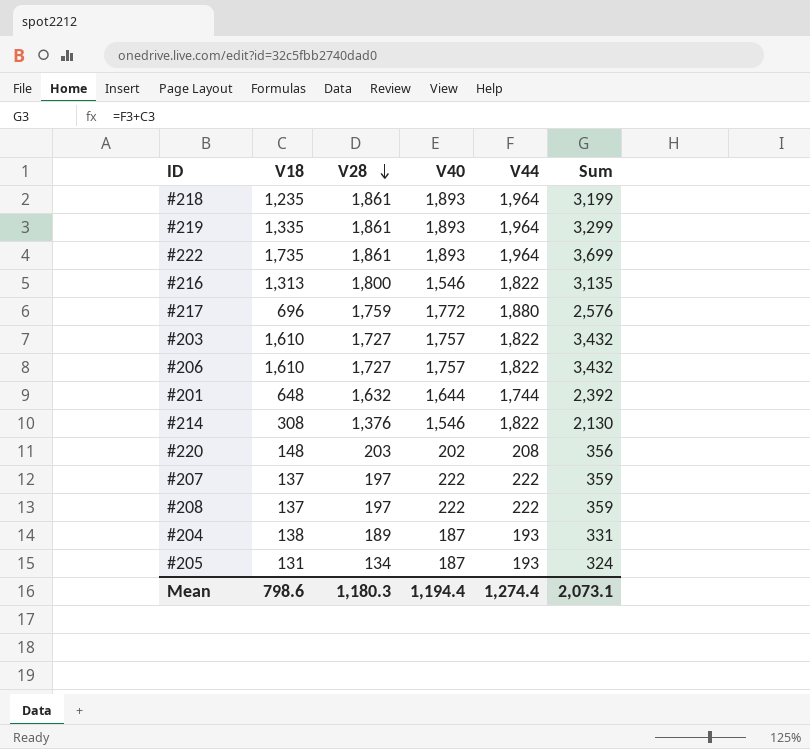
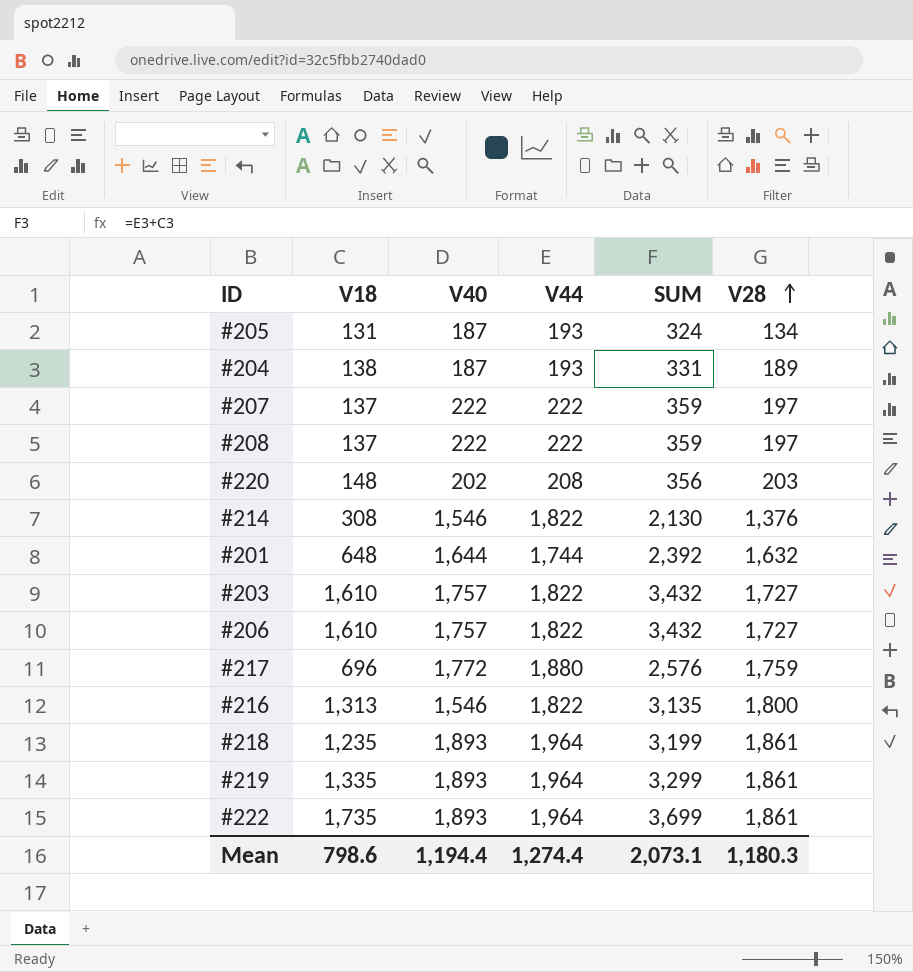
row order: V28 descending -> V28 ascending
column name: Sum -> SUM
column V28 | position: 3 -> 6

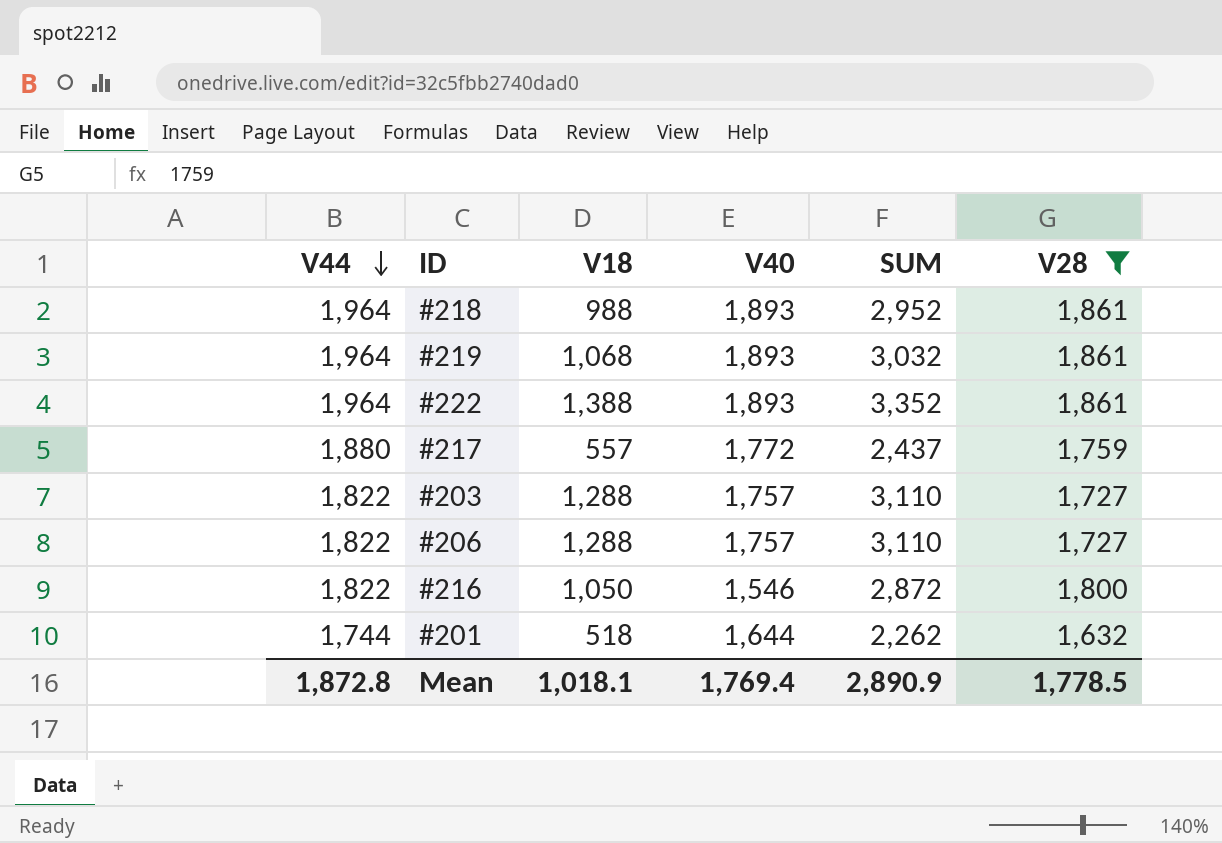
filter: none -> V28 >= 1,632
row order: V28 ascending -> V44 descending
column V44 | position: 4 -> 1
#218 | V18: 1,235 -> 988
#218 | SUM: 3,199 -> 2,952
#219 | V18: 1,335 -> 1,068
#219 | SUM: 3,299 -> 3,032
#222 | V18: 1,735 -> 1,388
#222 | SUM: 3,699 -> 3,352
#217 | V18: 696 -> 557
#217 | SUM: 2,576 -> 2,437
#203 | V18: 1,610 -> 1,288
#203 | SUM: 3,432 -> 3,110
#206 | V18: 1,610 -> 1,288
#206 | SUM: 3,432 -> 3,110
#216 | V18: 1,313 -> 1,050
#216 | SUM: 3,135 -> 2,872
#201 | V18: 648 -> 518
#201 | SUM: 2,392 -> 2,262
Mean | V44: 1,274.4 -> 1,872.8
Mean | V18: 798.6 -> 1,018.1
Mean | V40: 1,194.4 -> 1,769.4
Mean | SUM: 2,073.1 -> 2,890.9
Mean | V28: 1,180.3 -> 1,778.5

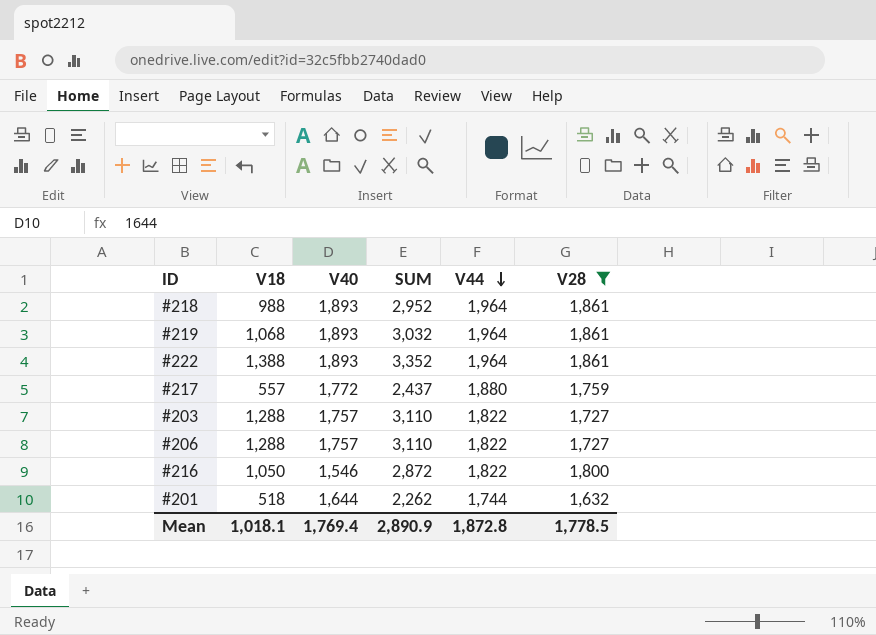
column V44 | position: 1 -> 5

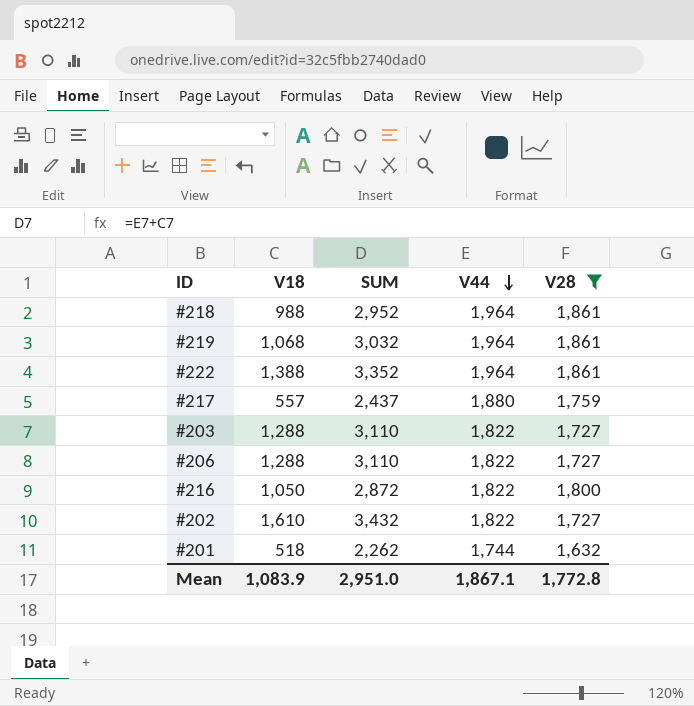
column V40 | position: 3 -> none
row #202: none -> 1,610 | 3,432 | 1,822 | 1,727
Mean | V18: 1,018.1 -> 1,083.9
Mean | SUM: 2,890.9 -> 2,951.0
Mean | V44: 1,872.8 -> 1,867.1
Mean | V28: 1,778.5 -> 1,772.8

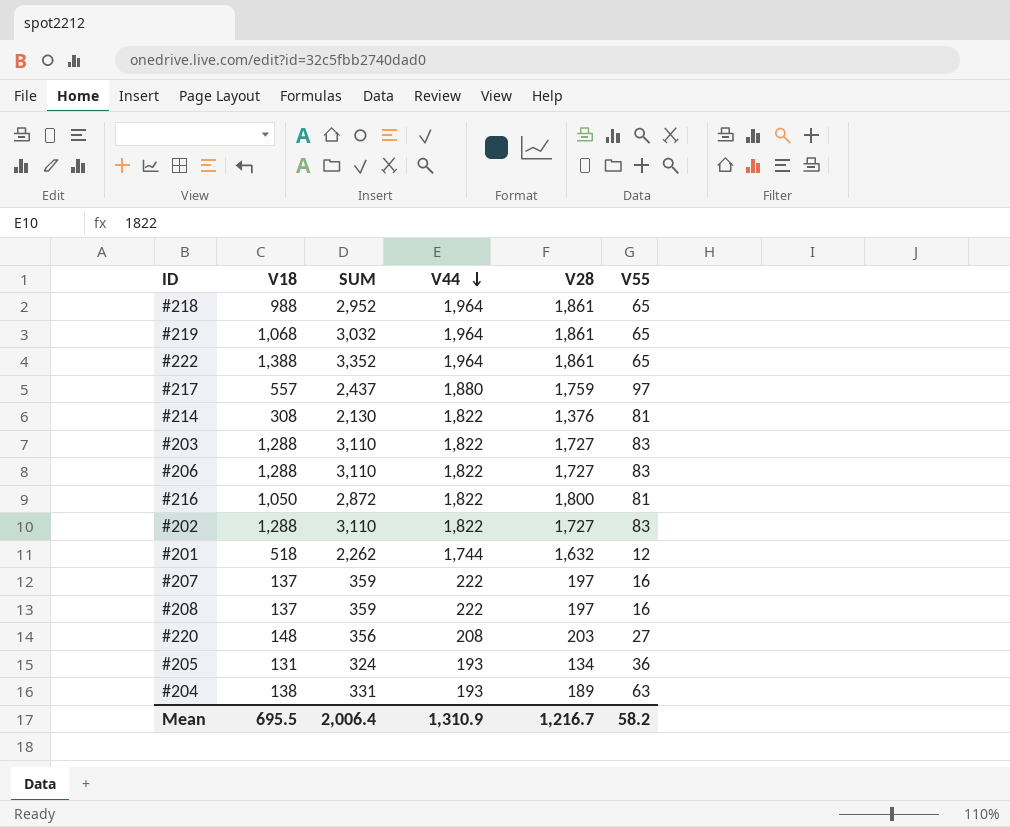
filter: V28 >= 1,632 -> none
column V55 | position: none -> 6
#202 | V18: 1,610 -> 1,288
#202 | SUM: 3,432 -> 3,110
Mean | V18: 1,083.9 -> 695.5
Mean | SUM: 2,951.0 -> 2,006.4
Mean | V44: 1,867.1 -> 1,310.9
Mean | V28: 1,772.8 -> 1,216.7

